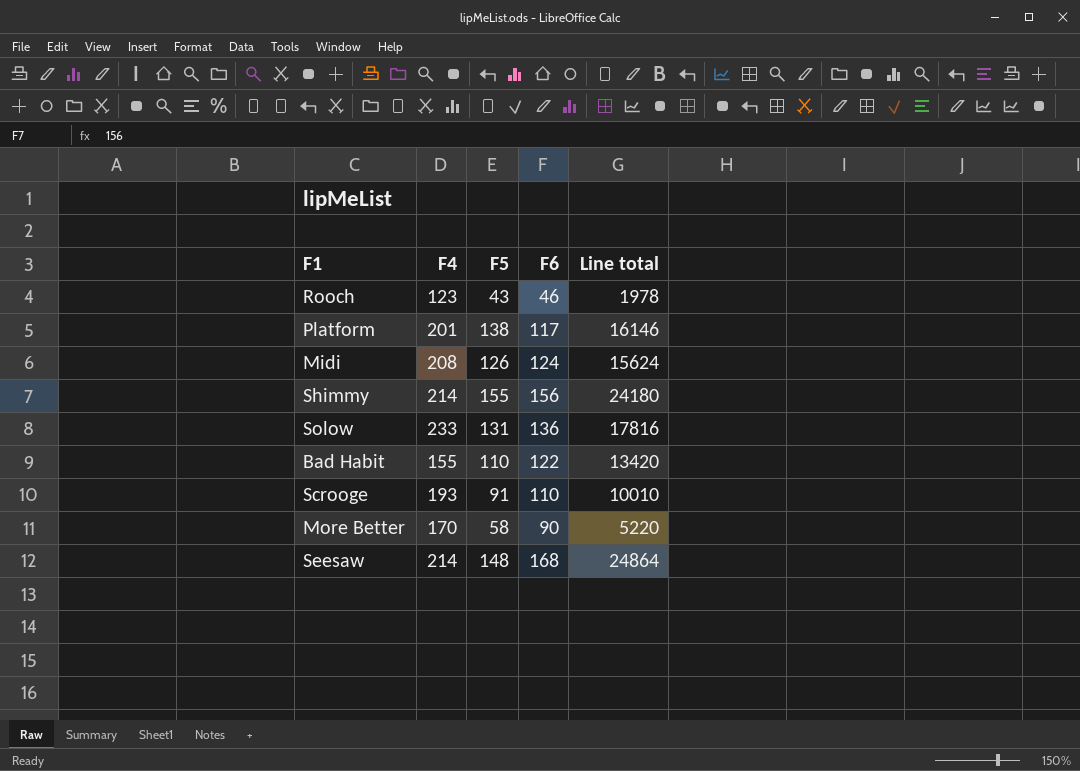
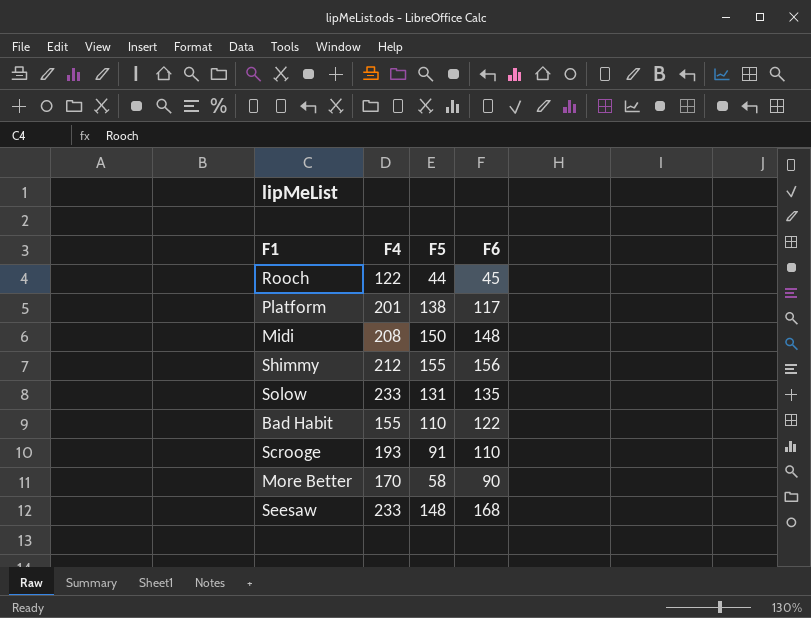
column Line total | formula: [F5] * [F6] -> none
Rooch | F4: 123 -> 122
Rooch | F5: 43 -> 44
Rooch | F6: 46 -> 45
Midi | F5: 126 -> 150
Midi | F6: 124 -> 148
Shimmy | F4: 214 -> 212
Solow | F6: 136 -> 135
Seesaw | F4: 214 -> 233

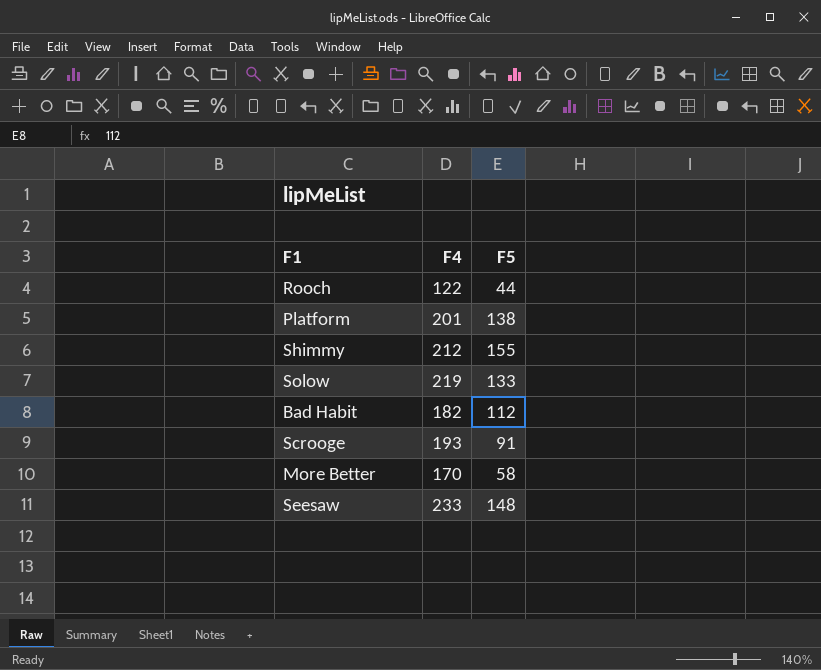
column F6 | position: 4 -> none
row Midi: 208 | 150 | 148 -> none
Solow | F4: 233 -> 219
Solow | F5: 131 -> 133
Bad Habit | F4: 155 -> 182
Bad Habit | F5: 110 -> 112

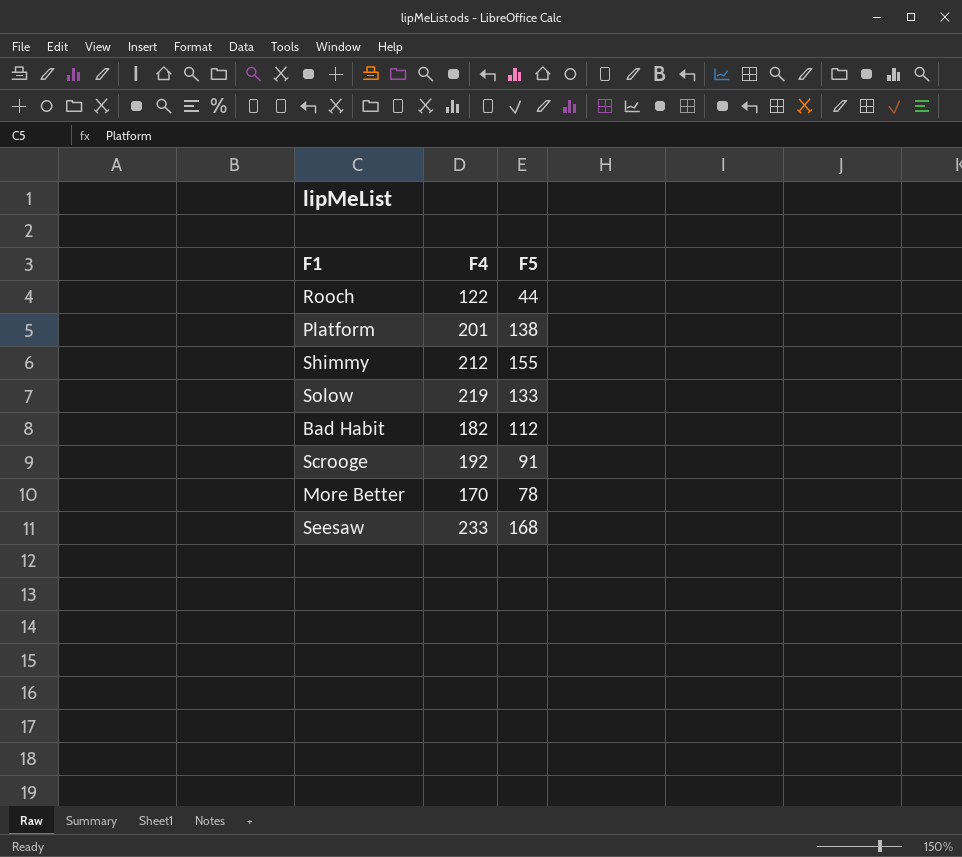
Scrooge | F4: 193 -> 192
More Better | F5: 58 -> 78
Seesaw | F5: 148 -> 168

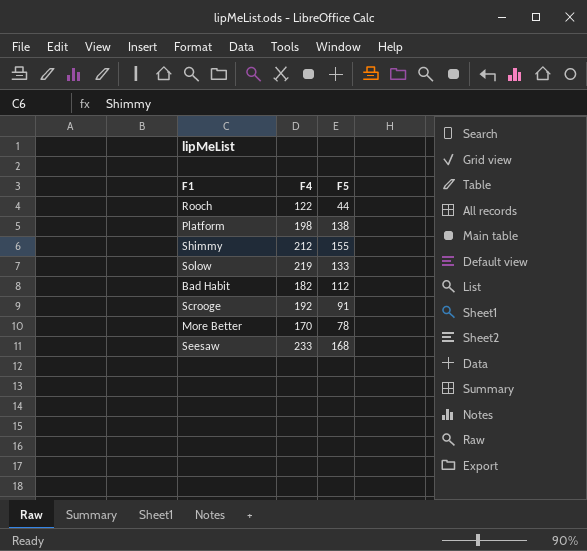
Platform | F4: 201 -> 198

